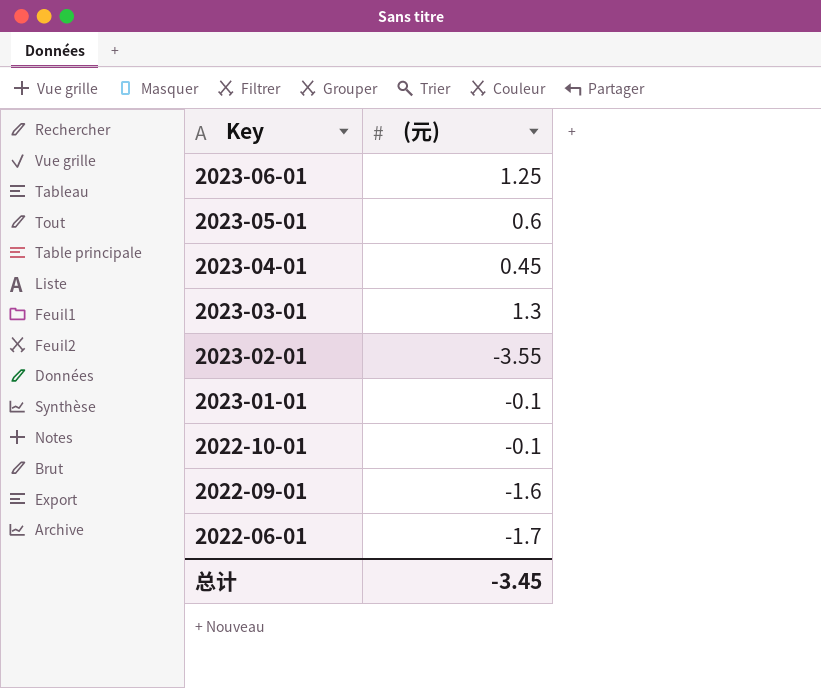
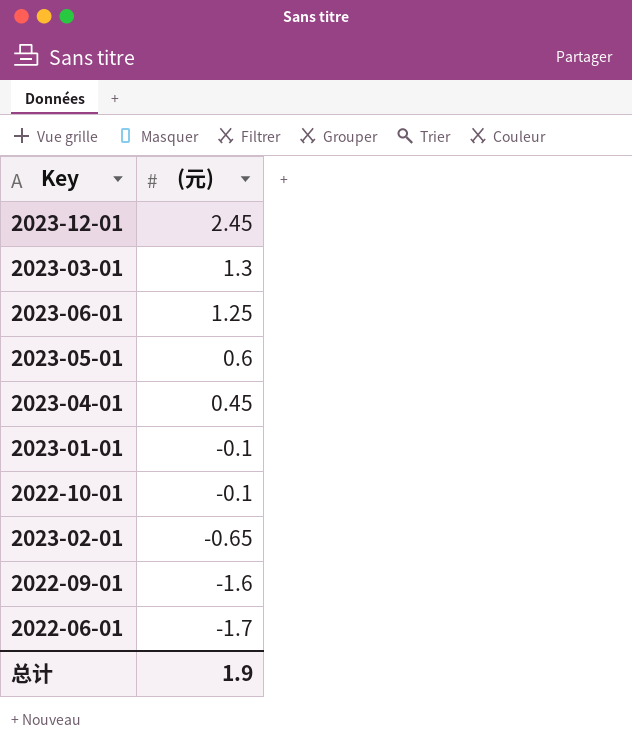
row order: Key descending -> (元) descending
row 2023-12-01: none -> 2.45
2023-02-01 | (元): -3.55 -> -0.65
总计 | (元): -3.45 -> 1.9

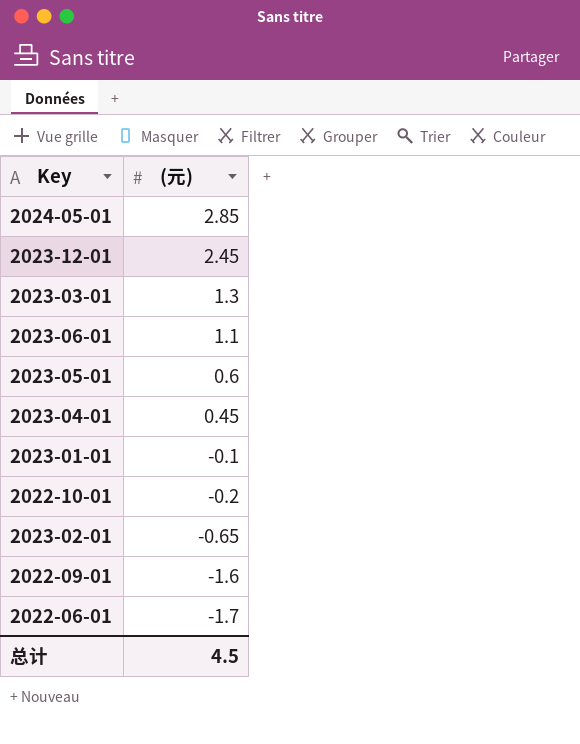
row 2024-05-01: none -> 2.85
2023-06-01 | (元): 1.25 -> 1.1
2022-10-01 | (元): -0.1 -> -0.2
总计 | (元): 1.9 -> 4.5

